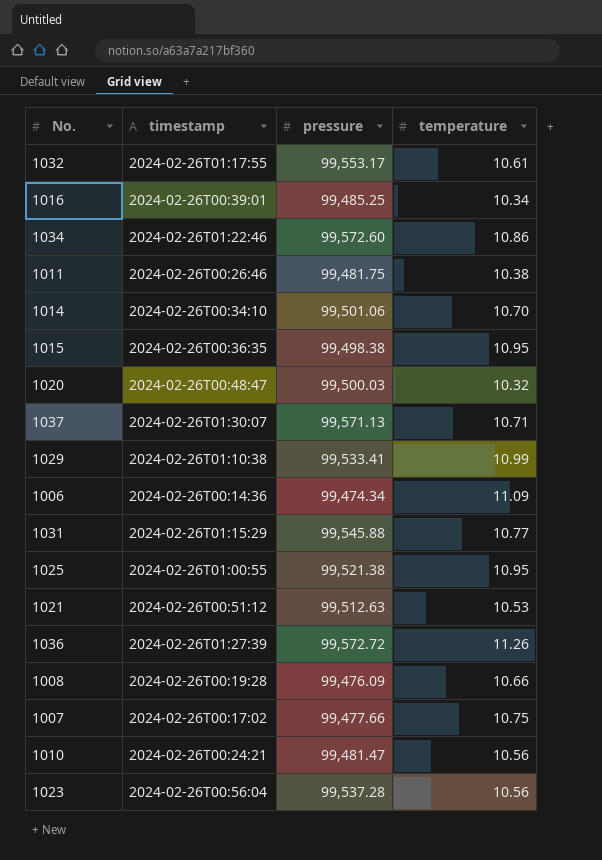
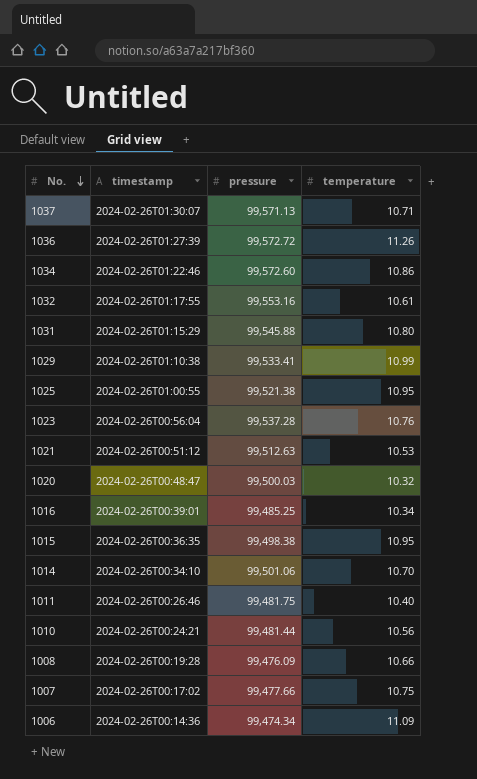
row order: none -> No. descending
1032 | pressure: 99,553.17 -> 99,553.16
1031 | temperature: 10.77 -> 10.80
1023 | temperature: 10.56 -> 10.76
1011 | temperature: 10.38 -> 10.40
1010 | pressure: 99,481.47 -> 99,481.44

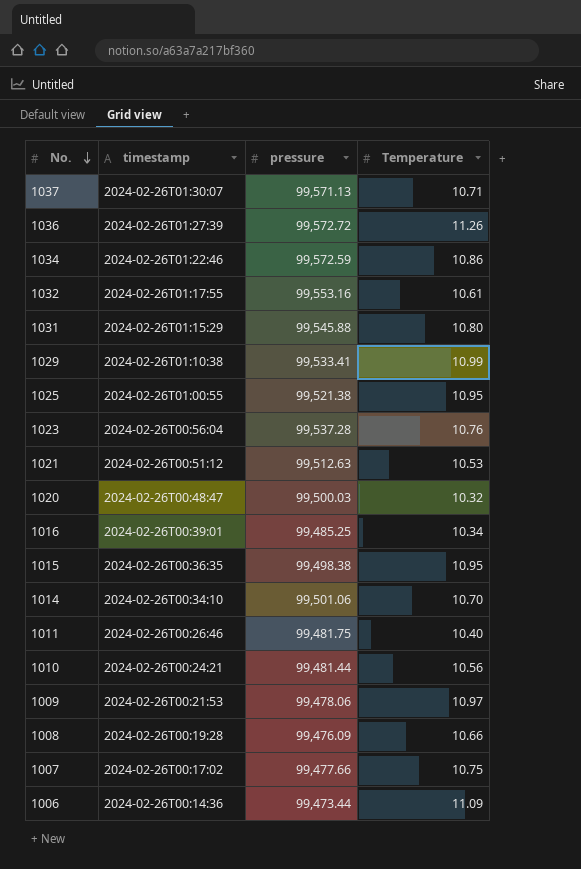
column name: temperature -> Temperature
1034 | pressure: 99,572.60 -> 99,572.59
row 1009: none -> 2024-02-26T00:21:53 | 99,478.06 | 10.97
1006 | pressure: 99,474.34 -> 99,473.44

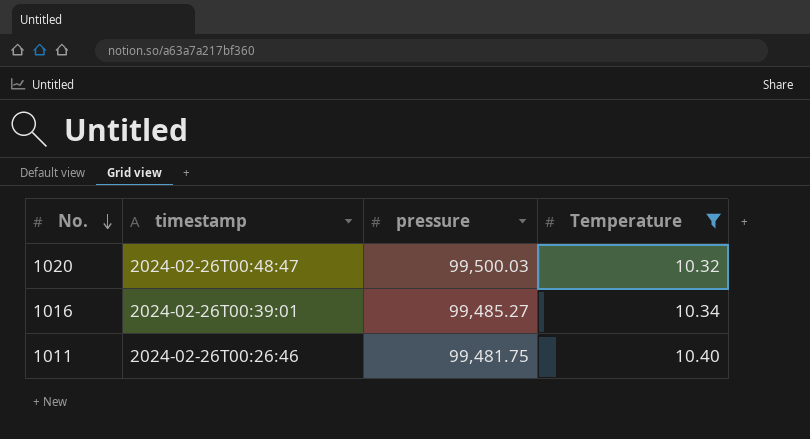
filter: none -> Temperature <= 10.40
1016 | pressure: 99,485.25 -> 99,485.27

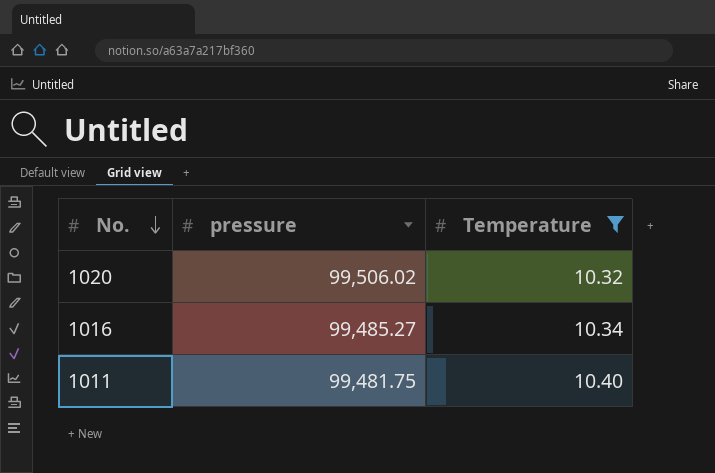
column timestamp | position: 2 -> none
1020 | pressure: 99,500.03 -> 99,506.02

